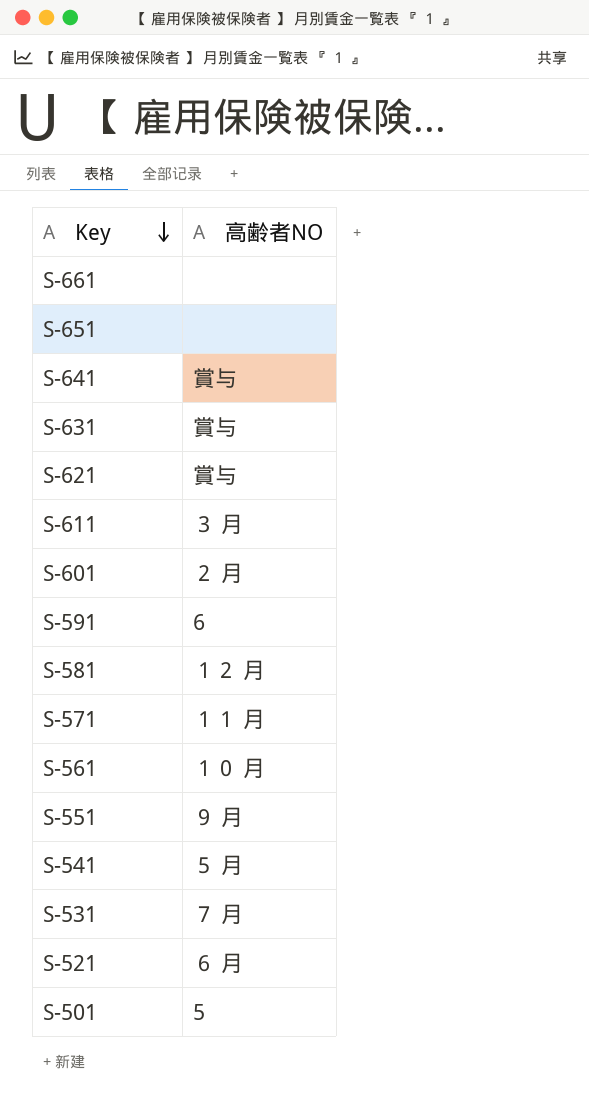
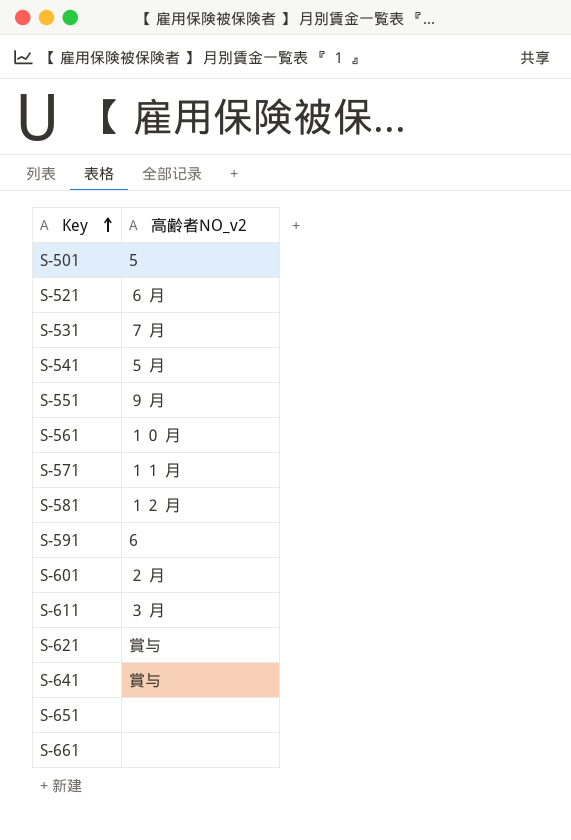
row order: Key descending -> Key ascending
column name: 高齢者NO -> 高齢者NO_v2
row S-631: 賞与 -> none

